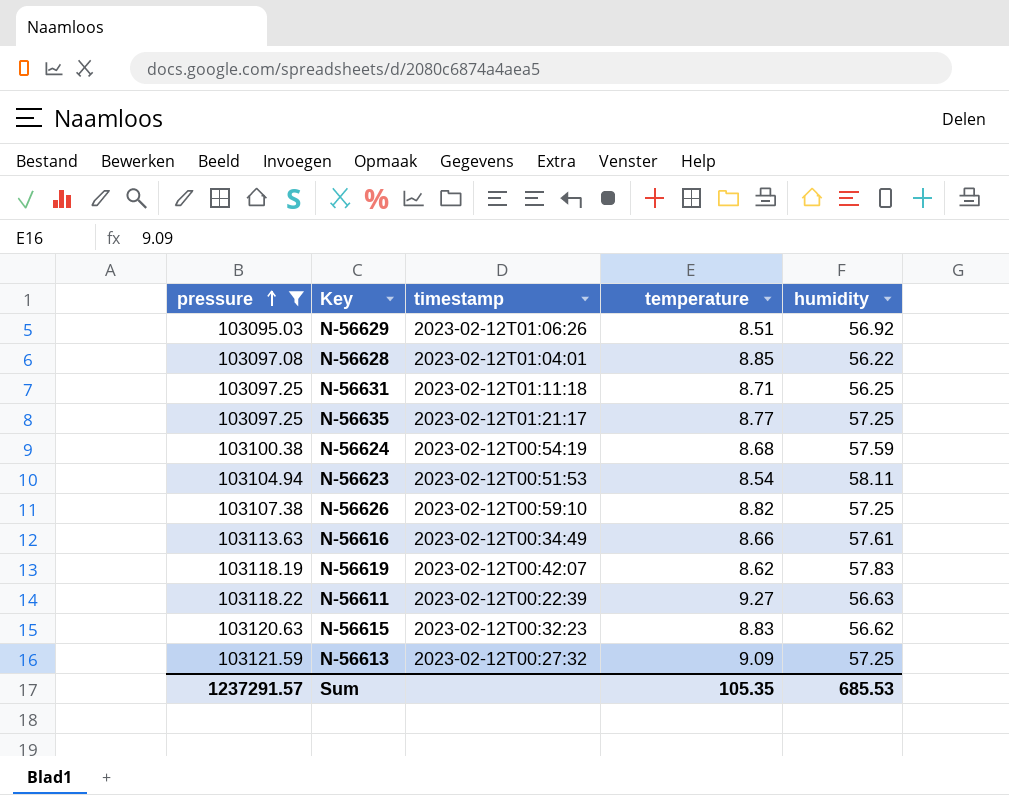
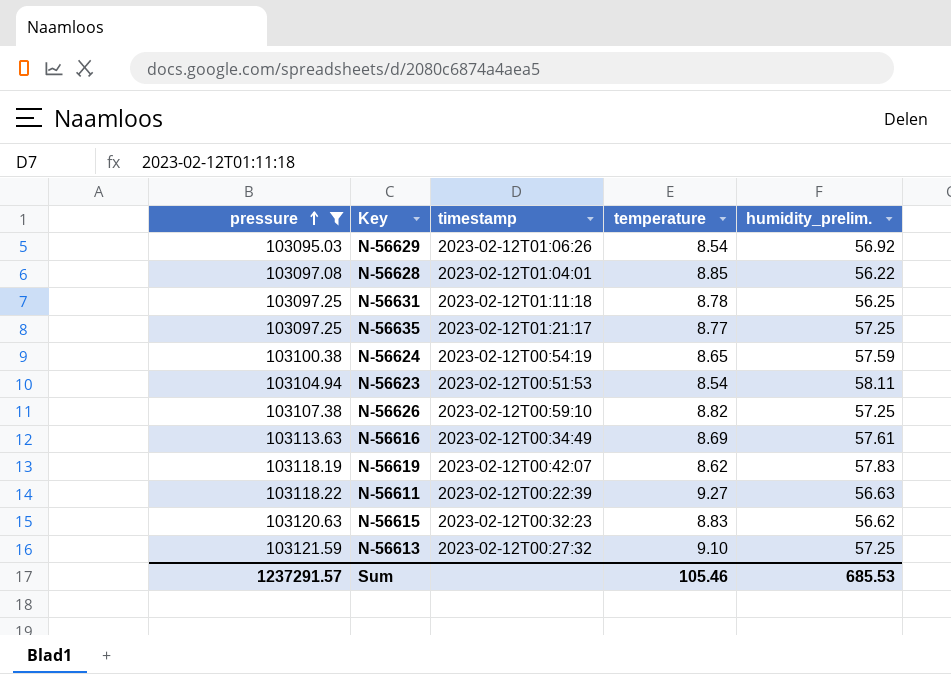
column name: humidity -> humidity_prelim.
N-56629 | temperature: 8.51 -> 8.54
N-56631 | temperature: 8.71 -> 8.78
N-56624 | temperature: 8.68 -> 8.65
N-56616 | temperature: 8.66 -> 8.69
N-56613 | temperature: 9.09 -> 9.10
Sum | temperature: 105.35 -> 105.46

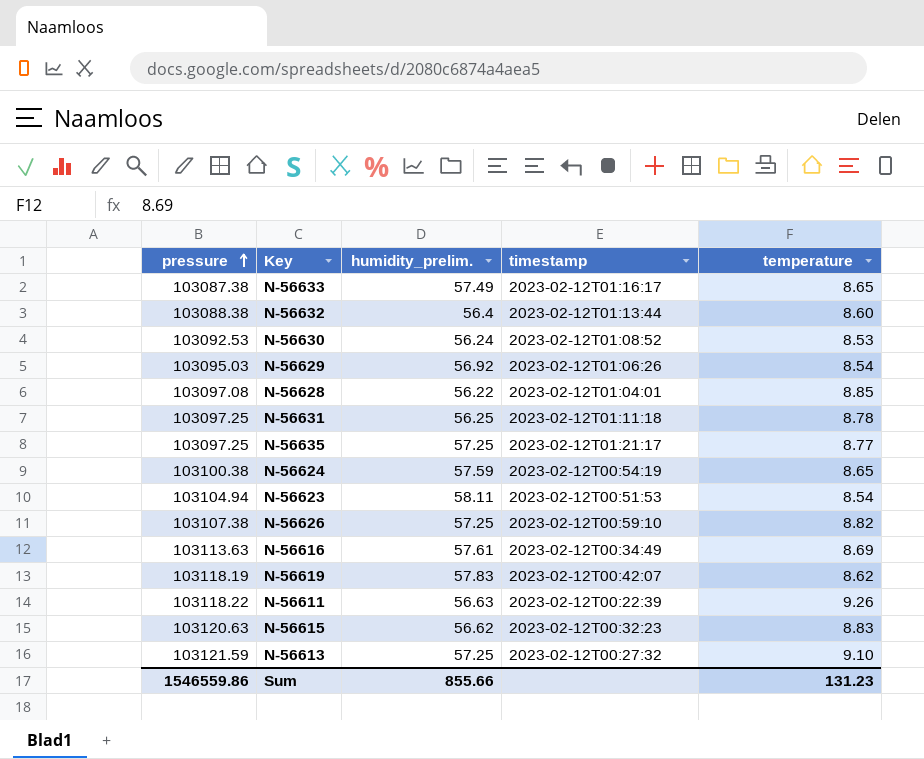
filter: pressure >= 103095.03 -> none
column humidity_prelim. | position: 5 -> 3
N-56611 | temperature: 9.27 -> 9.26
Sum | pressure: 1237291.57 -> 1546559.86
Sum | humidity_prelim.: 685.53 -> 855.66
Sum | temperature: 105.46 -> 131.23

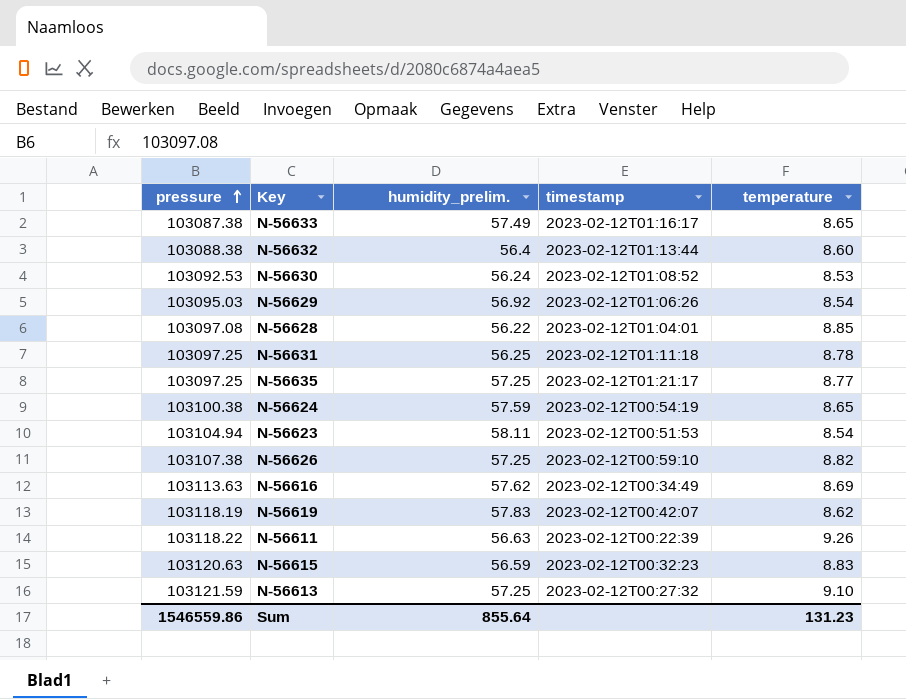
N-56616 | humidity_prelim.: 57.61 -> 57.62
N-56615 | humidity_prelim.: 56.62 -> 56.59
Sum | humidity_prelim.: 855.66 -> 855.64

